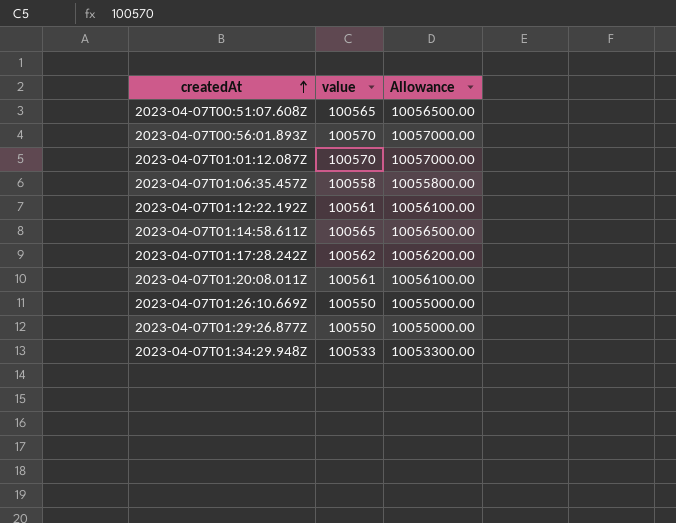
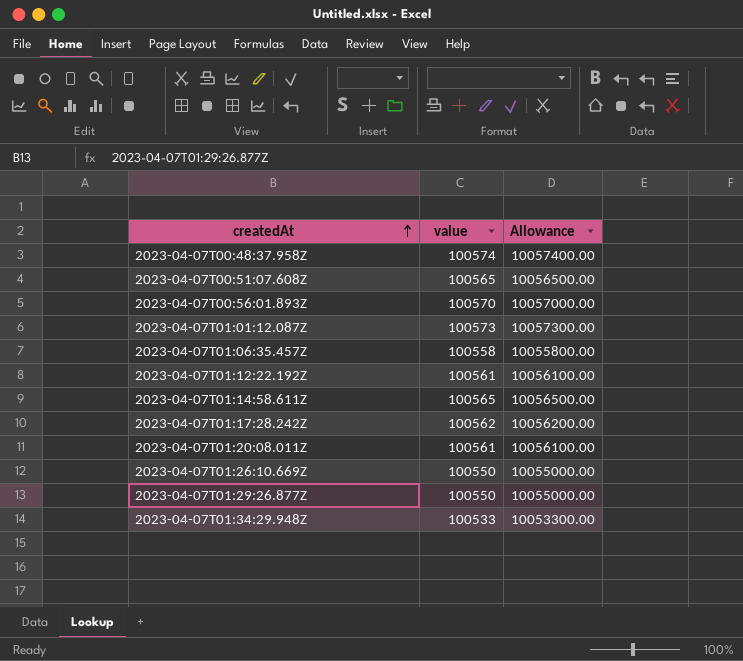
row 2023-04-07T00:48:37.958Z: none -> 100574 | 10057400.00
2023-04-07T01:01:12.087Z | value: 100570 -> 100573
2023-04-07T01:01:12.087Z | Allowance: 10057000.00 -> 10057300.00

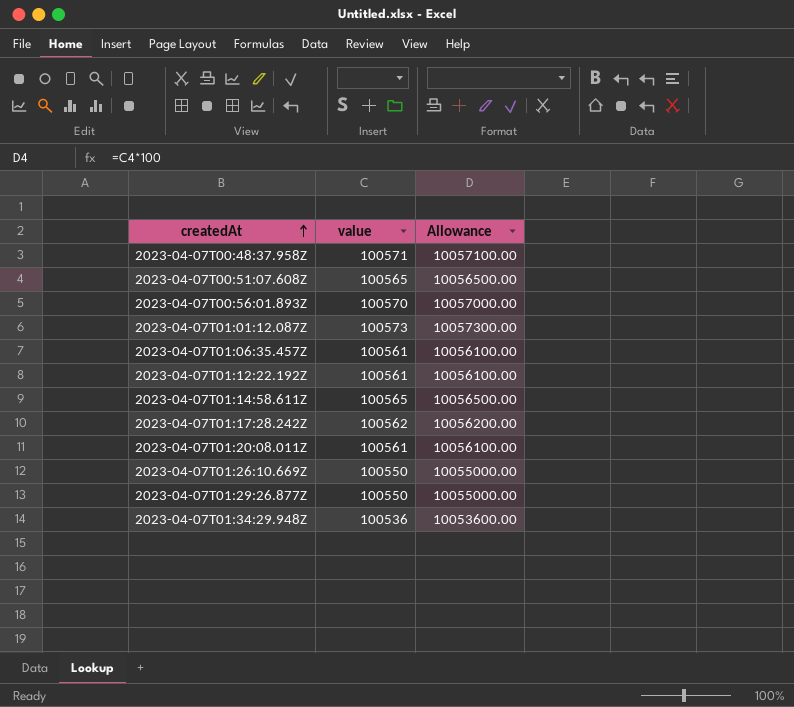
2023-04-07T00:48:37.958Z | value: 100574 -> 100571
2023-04-07T00:48:37.958Z | Allowance: 10057400.00 -> 10057100.00
2023-04-07T01:06:35.457Z | value: 100558 -> 100561
2023-04-07T01:06:35.457Z | Allowance: 10055800.00 -> 10056100.00
2023-04-07T01:34:29.948Z | value: 100533 -> 100536
2023-04-07T01:34:29.948Z | Allowance: 10053300.00 -> 10053600.00

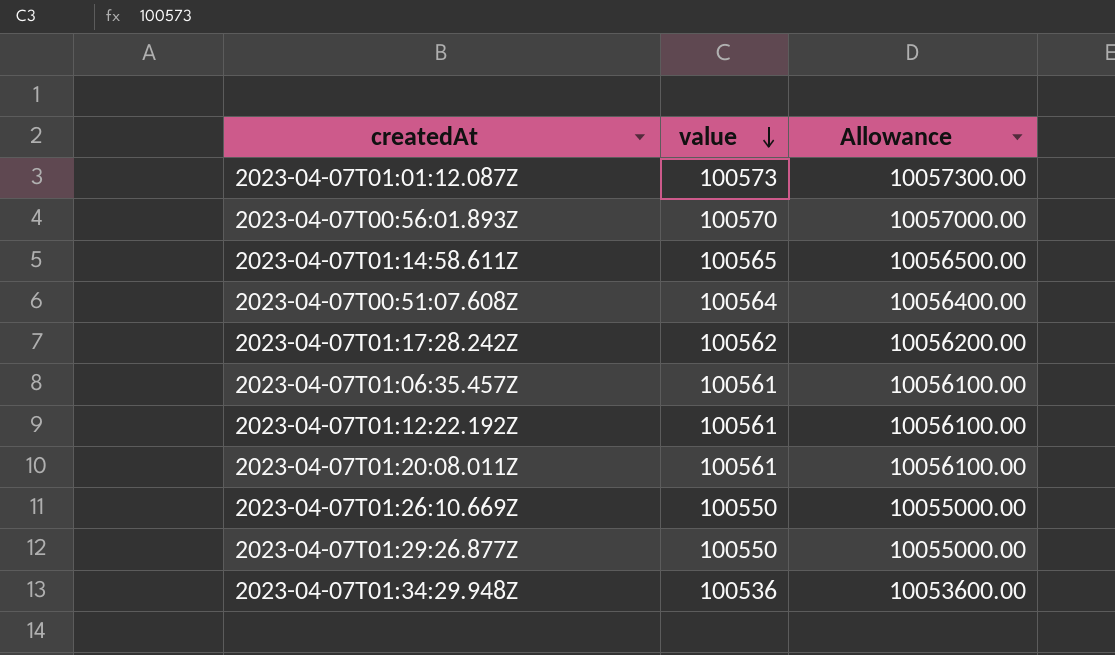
row order: createdAt ascending -> value descending
row 2023-04-07T00:48:37.958Z: 100571 | 10057100.00 -> none
2023-04-07T00:51:07.608Z | value: 100565 -> 100564
2023-04-07T00:51:07.608Z | Allowance: 10056500.00 -> 10056400.00

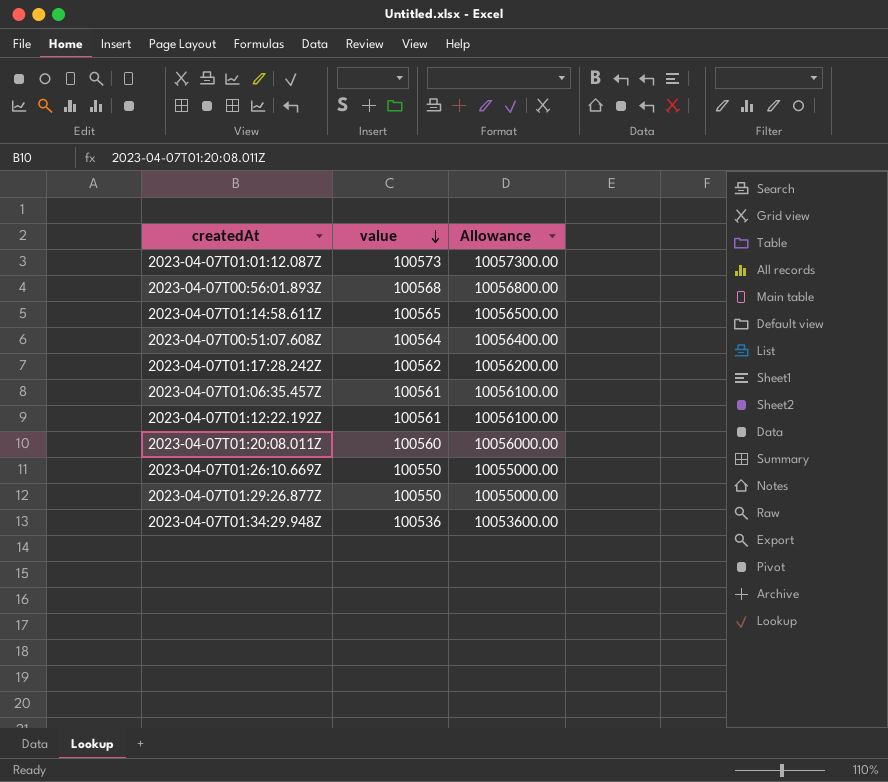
2023-04-07T00:56:01.893Z | value: 100570 -> 100568
2023-04-07T00:56:01.893Z | Allowance: 10057000.00 -> 10056800.00
2023-04-07T01:20:08.011Z | value: 100561 -> 100560
2023-04-07T01:20:08.011Z | Allowance: 10056100.00 -> 10056000.00

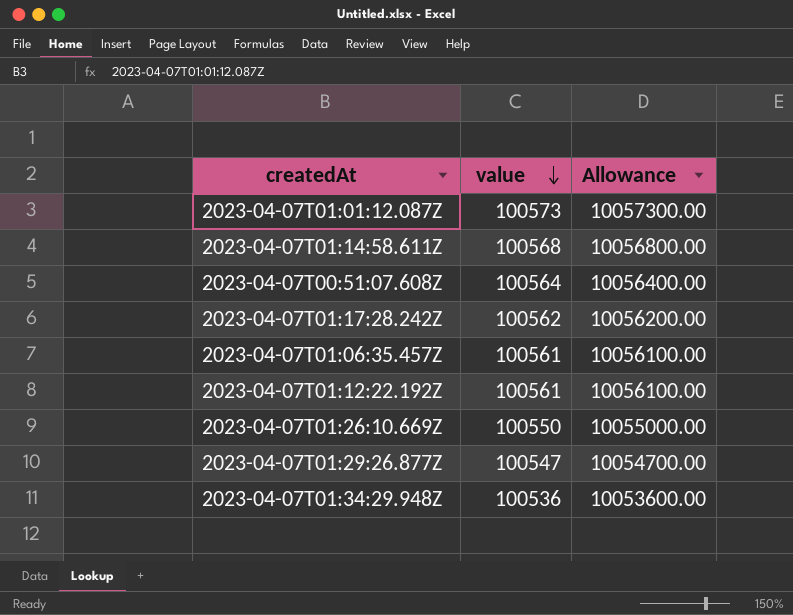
row 2023-04-07T00:56:01.893Z: 100568 | 10056800.00 -> none
row 2023-04-07T01:20:08.011Z: 100560 | 10056000.00 -> none
2023-04-07T01:14:58.611Z | value: 100565 -> 100568
2023-04-07T01:14:58.611Z | Allowance: 10056500.00 -> 10056800.00
2023-04-07T01:29:26.877Z | value: 100550 -> 100547
2023-04-07T01:29:26.877Z | Allowance: 10055000.00 -> 10054700.00

